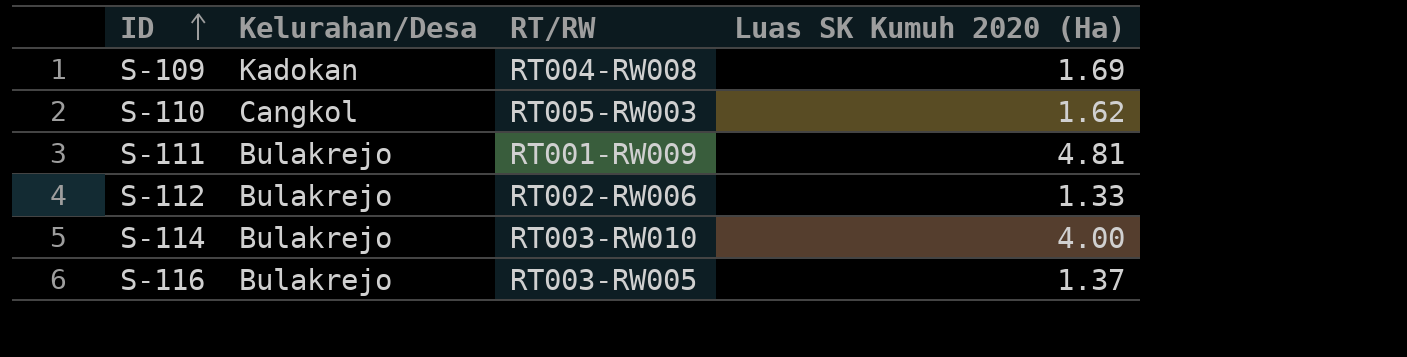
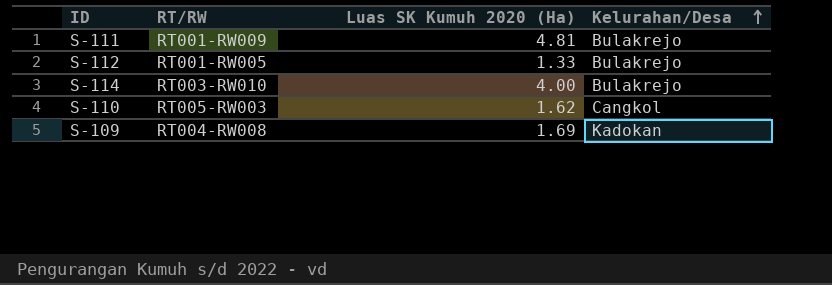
row order: ID ascending -> Kelurahan/Desa ascending
column Kelurahan/Desa | position: 2 -> 4
row S-116: Bulakrejo | RT003-RW005 | 1.37 -> none
S-112 | RT/RW: RT002-RW006 -> RT001-RW005

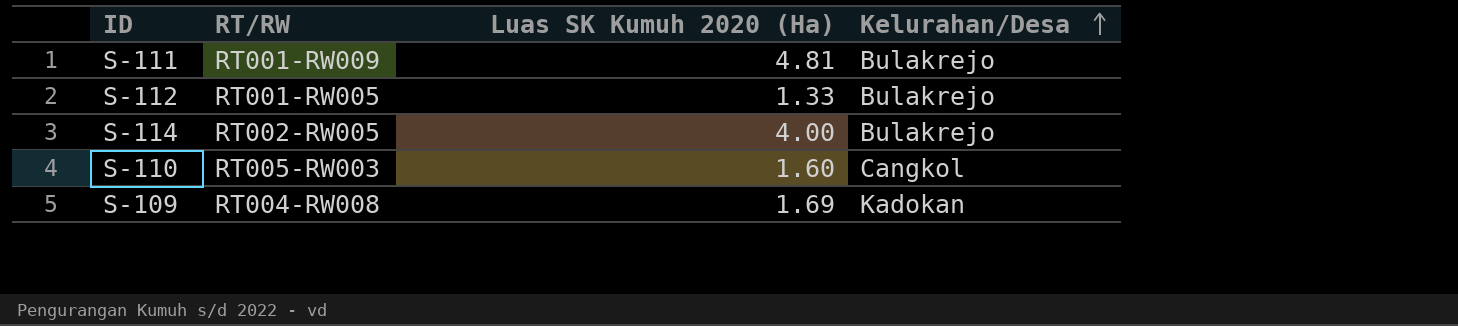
S-114 | RT/RW: RT003-RW010 -> RT002-RW005
S-110 | Luas SK Kumuh 2020 (Ha): 1.62 -> 1.60

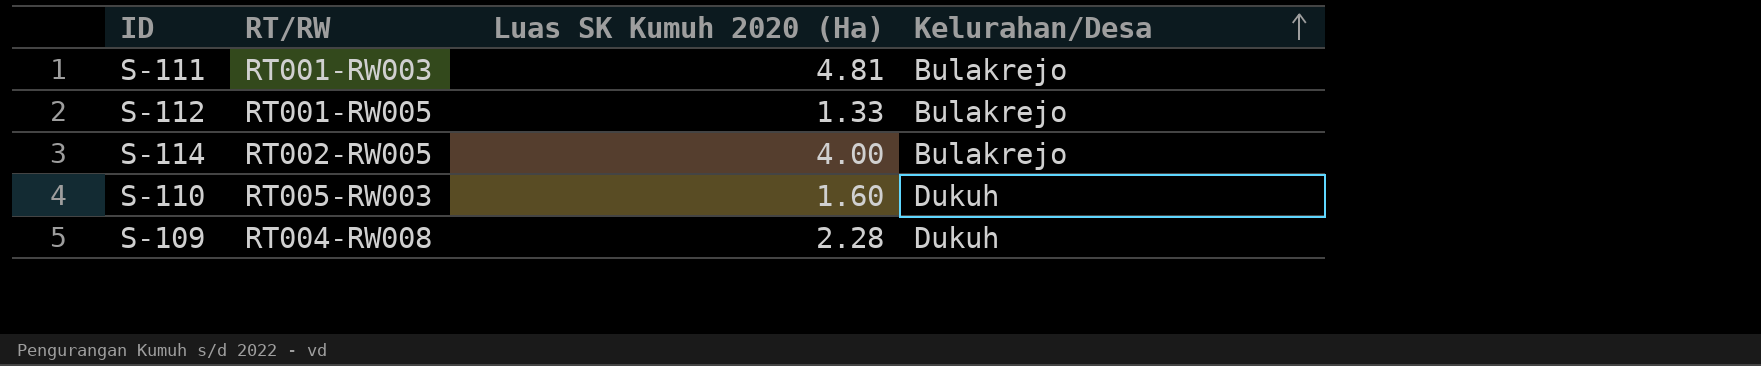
S-111 | RT/RW: RT001-RW009 -> RT001-RW003
S-110 | Kelurahan/Desa: Cangkol -> Dukuh
S-109 | Luas SK Kumuh 2020 (Ha): 1.69 -> 2.28
S-109 | Kelurahan/Desa: Kadokan -> Dukuh

